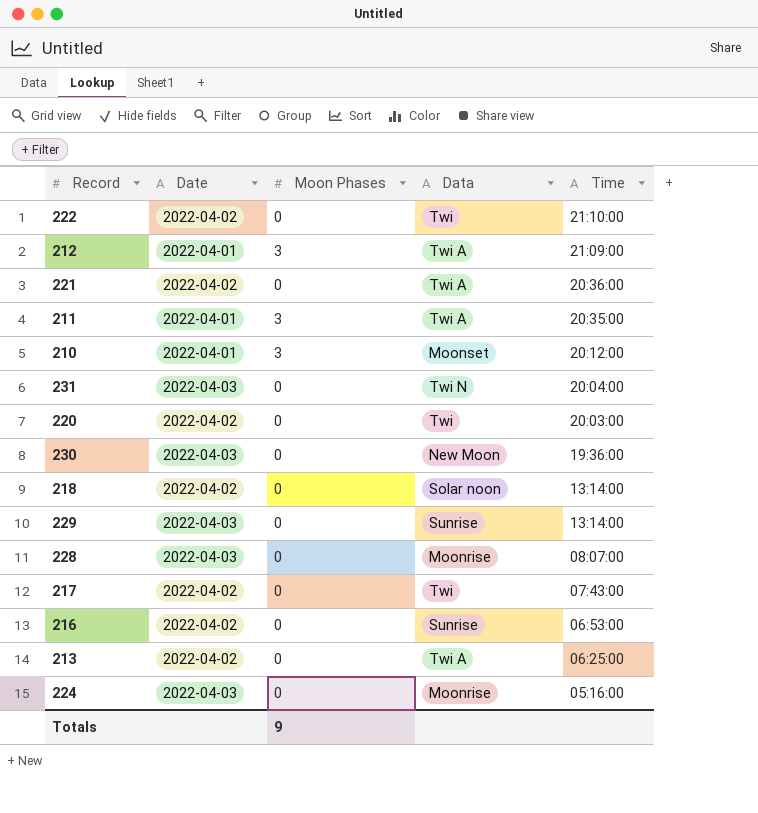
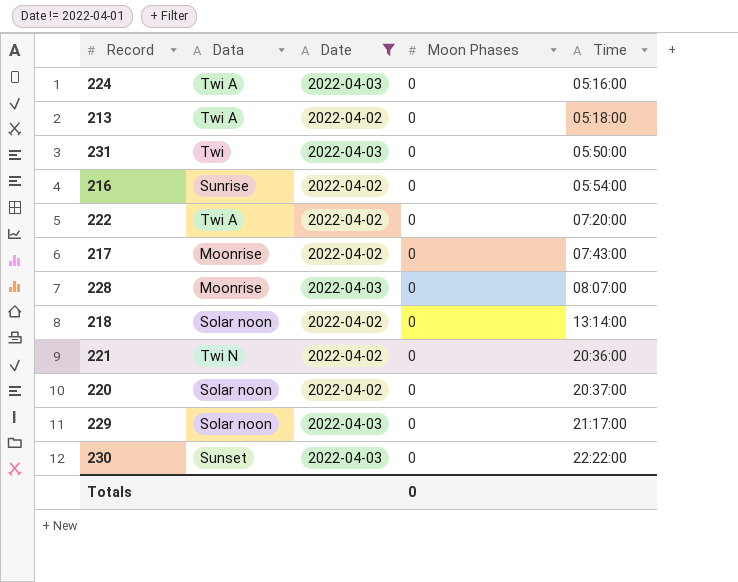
filter: none -> Date != 2022-04-01
row order: Time descending -> Time ascending
column Data | position: 4 -> 2
224 | Data: Moonrise -> Twi A
213 | Time: 06:25:00 -> 05:18:00
231 | Data: Twi N -> Twi
231 | Time: 20:04:00 -> 05:50:00
216 | Time: 06:53:00 -> 05:54:00
222 | Data: Twi -> Twi A
222 | Time: 21:10:00 -> 07:20:00
217 | Data: Twi -> Moonrise
221 | Data: Twi A -> Twi N
220 | Data: Twi -> Solar noon
220 | Time: 20:03:00 -> 20:37:00
229 | Data: Sunrise -> Solar noon
229 | Time: 13:14:00 -> 21:17:00
230 | Data: New Moon -> Sunset
230 | Time: 19:36:00 -> 22:22:00
Totals | Moon Phases: 9 -> 0

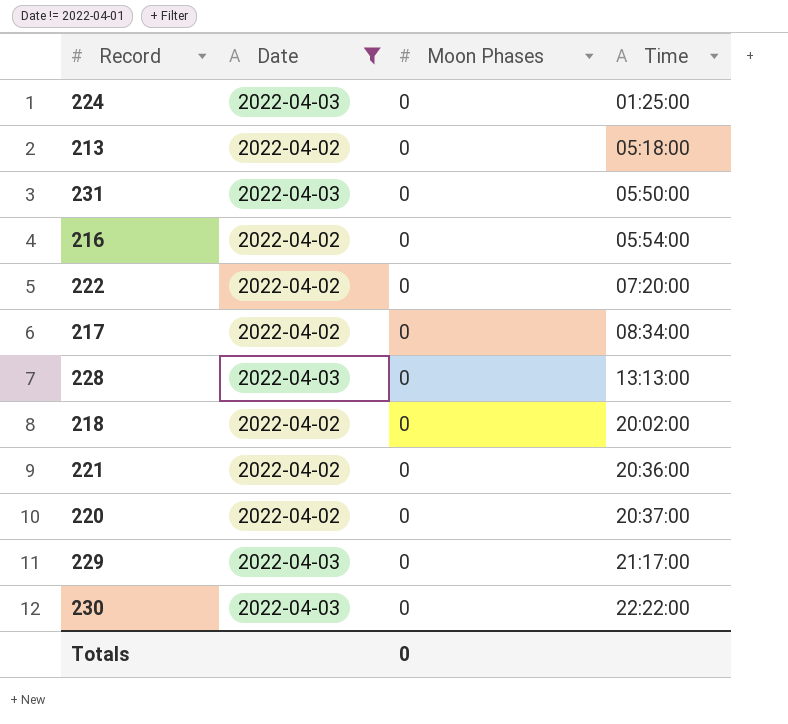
column Data | position: 2 -> none
224 | Time: 05:16:00 -> 01:25:00
217 | Time: 07:43:00 -> 08:34:00
228 | Time: 08:07:00 -> 13:13:00
218 | Time: 13:14:00 -> 20:02:00

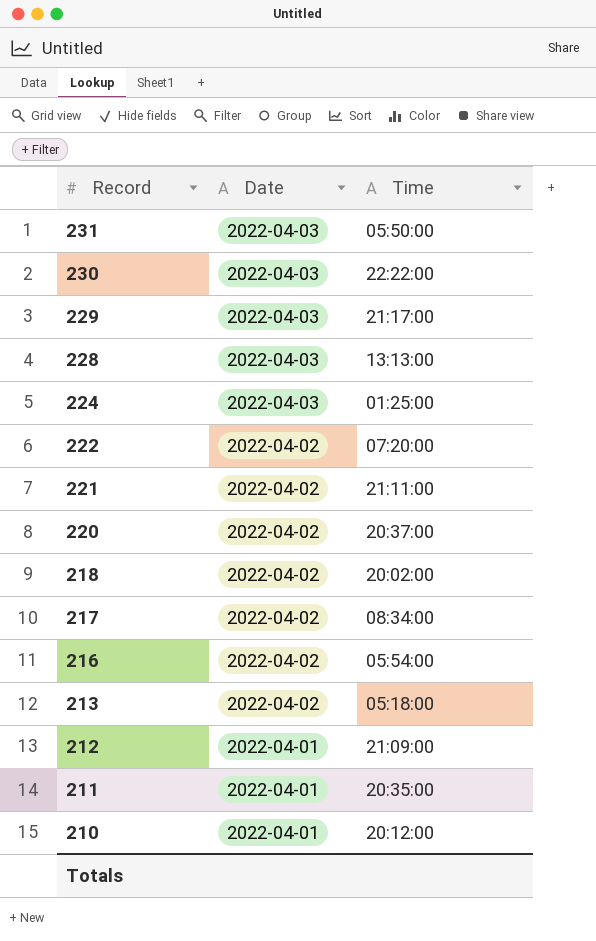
filter: Date != 2022-04-01 -> none
row order: Time ascending -> Record descending
column Moon Phases | position: 3 -> none
221 | Time: 20:36:00 -> 21:11:00

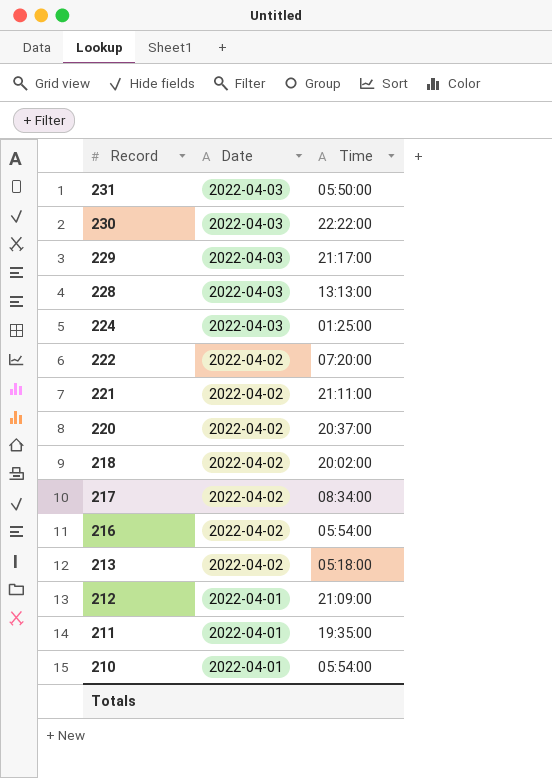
211 | Time: 20:35:00 -> 19:35:00
210 | Time: 20:12:00 -> 05:54:00

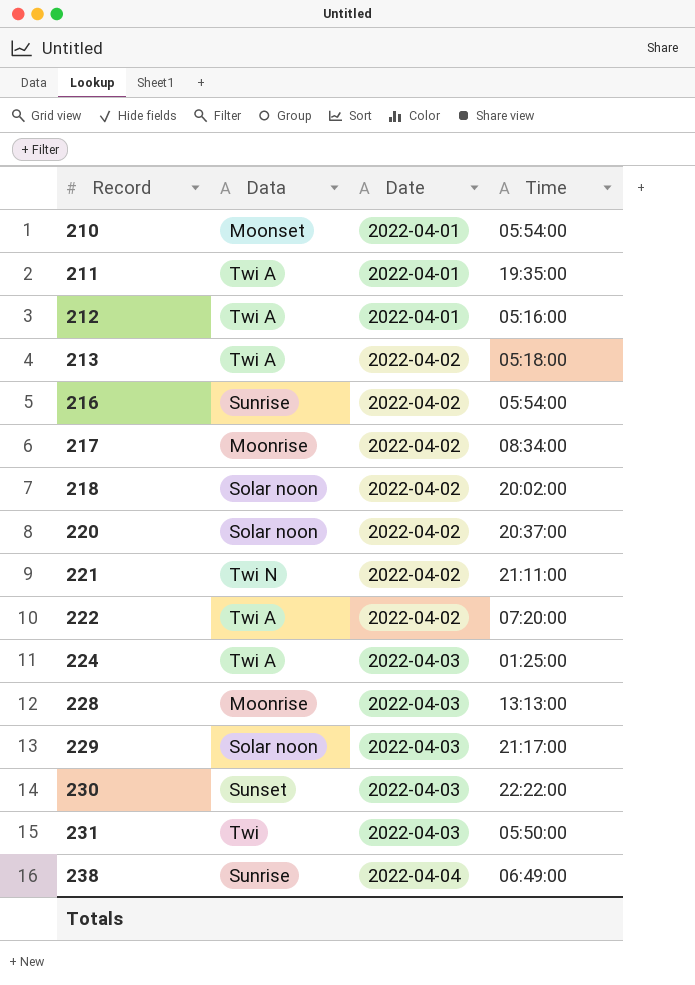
row order: Record descending -> Record ascending
column Data | position: none -> 2
212 | Time: 21:09:00 -> 05:16:00
row 238: none -> Sunrise | 2022-04-04 | 06:49:00

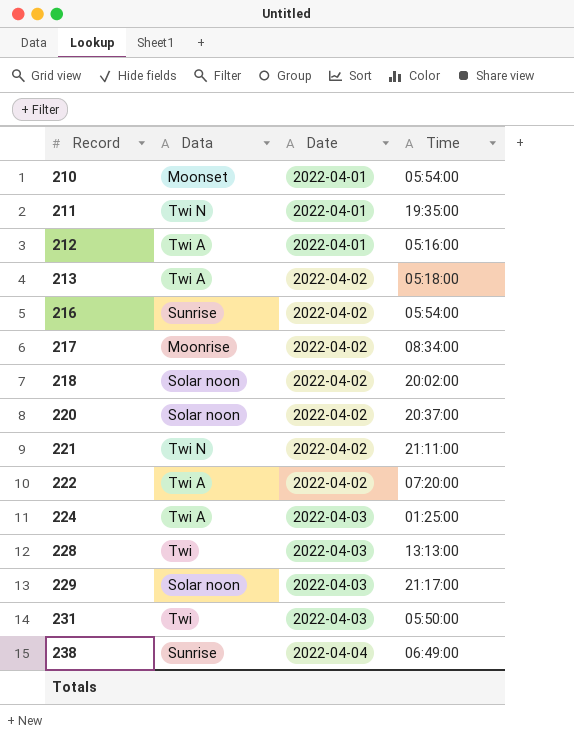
row 230: Sunset | 2022-04-03 | 22:22:00 -> none
211 | Data: Twi A -> Twi N
228 | Data: Moonrise -> Twi

